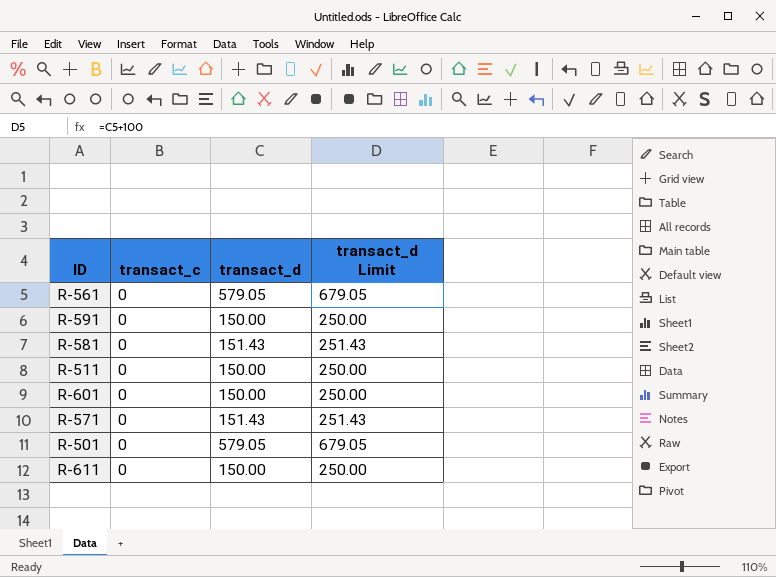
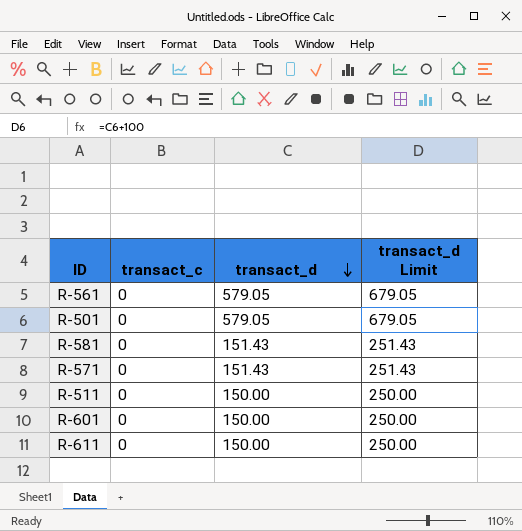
row order: none -> transact_d descending
row R-591: 0 | 150.00 | 250.00 -> none

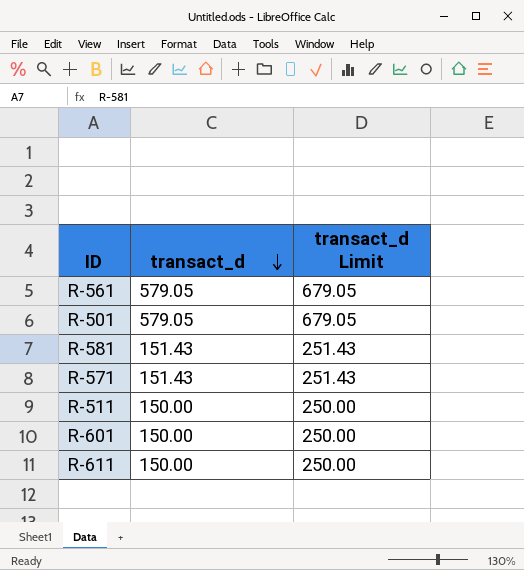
column transact_c | position: 2 -> none

